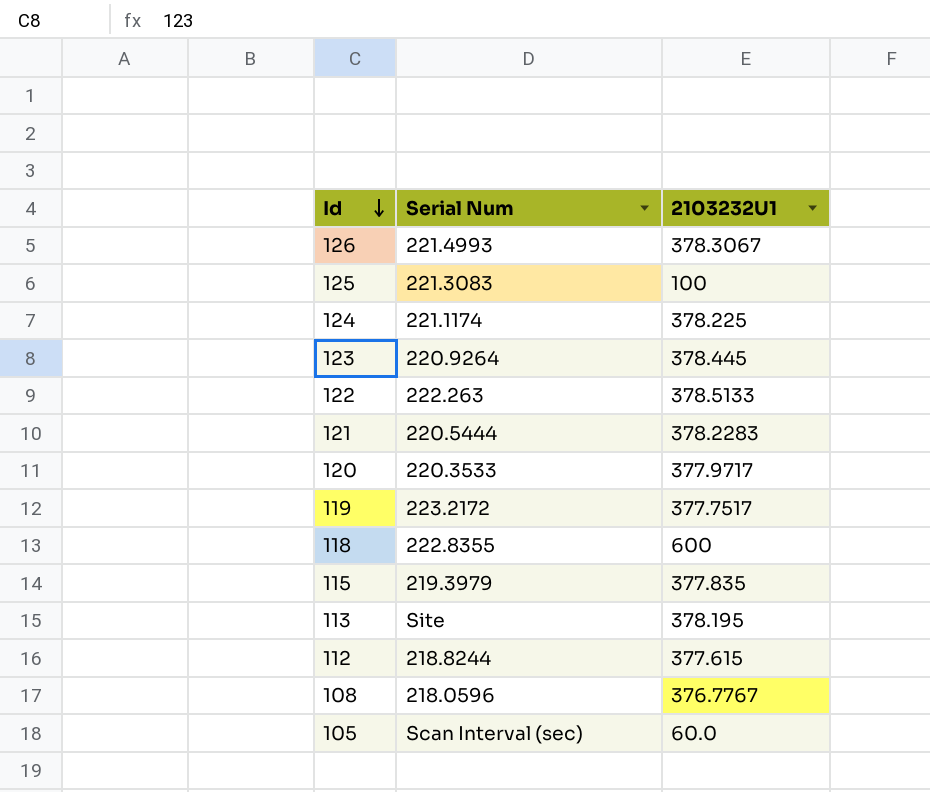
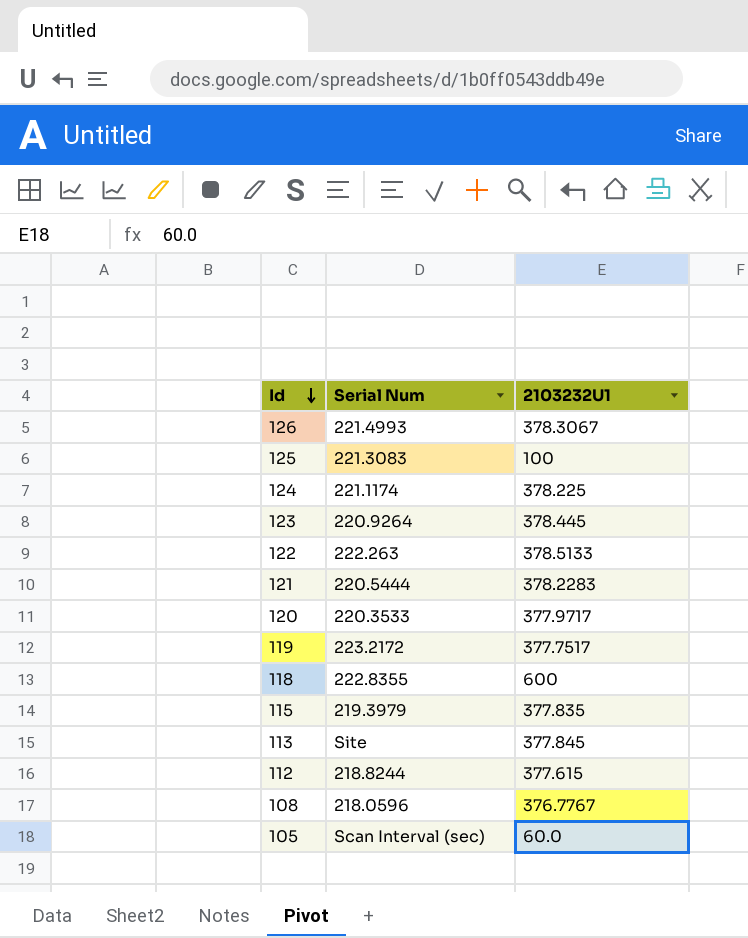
113 | 2103232U1: 378.195 -> 377.845

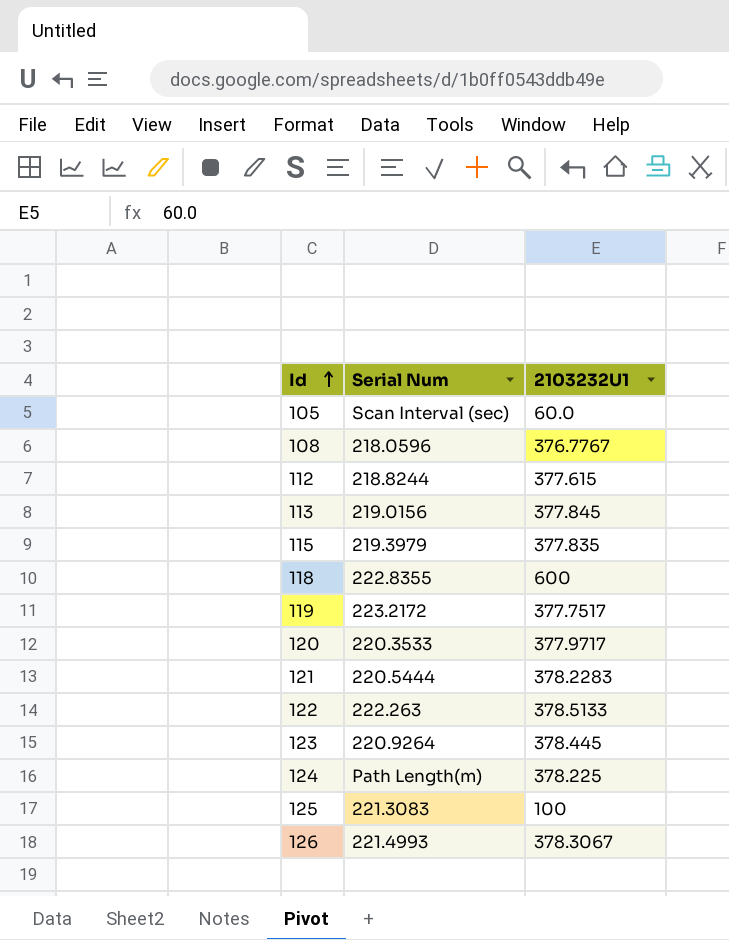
row order: Id descending -> Id ascending
113 | Serial Num: Site -> 219.0156
124 | Serial Num: 221.1174 -> Path Length(m)

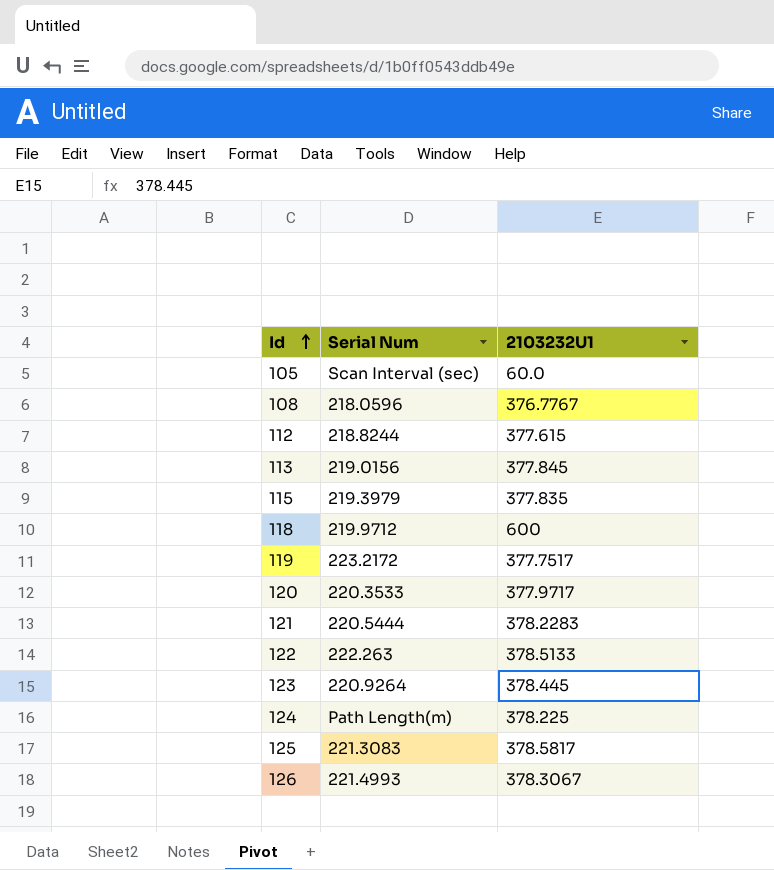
118 | Serial Num: 222.8355 -> 219.9712
125 | 2103232U1: 100 -> 378.5817

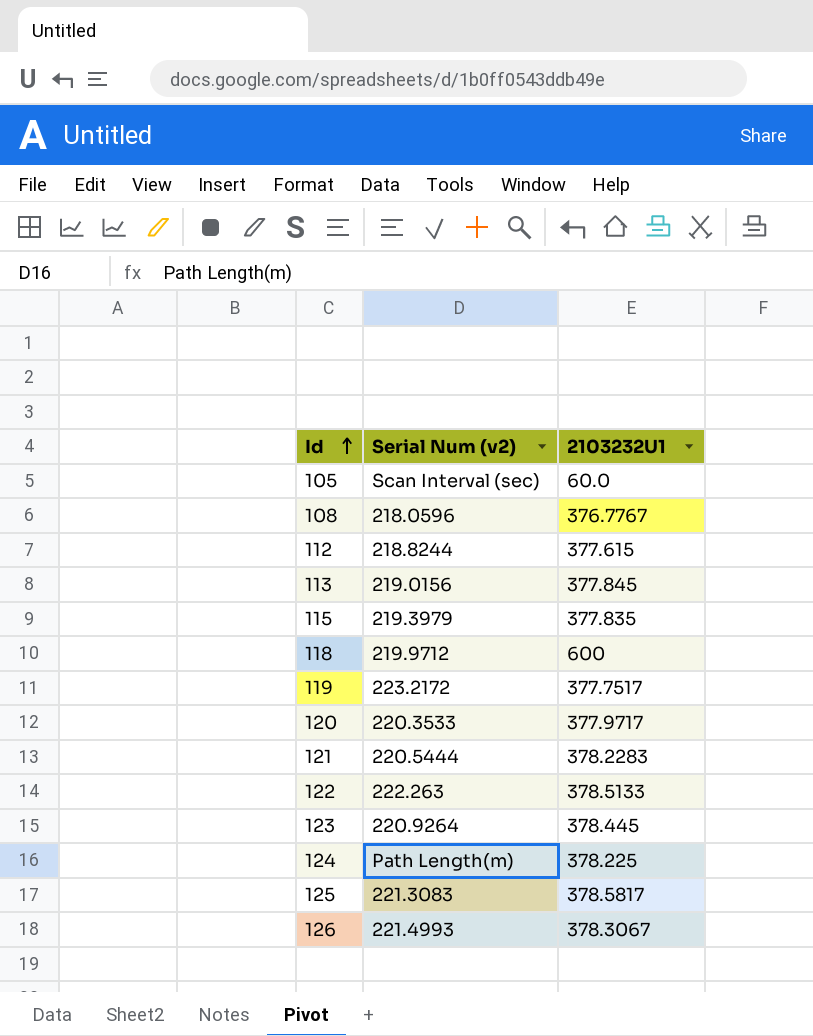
column name: Serial Num -> Serial Num (v2)

